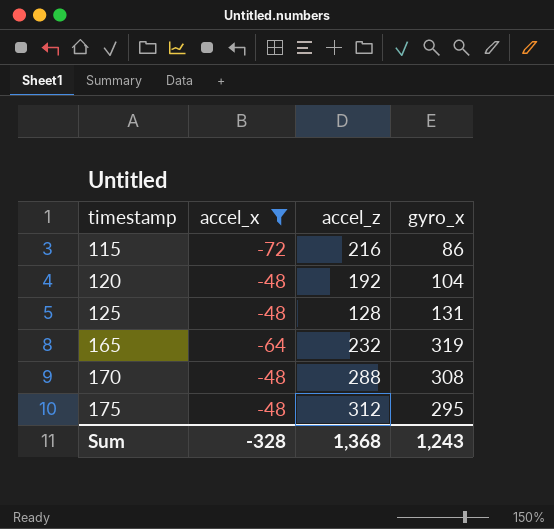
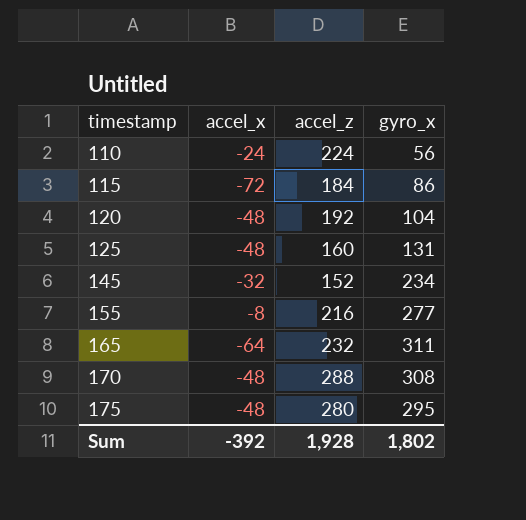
filter: accel_x <= -48 -> none
115 | accel_z: 216 -> 184
125 | accel_z: 128 -> 160
165 | gyro_x: 319 -> 311
175 | accel_z: 312 -> 280
Sum | accel_x: -328 -> -392
Sum | accel_z: 1,368 -> 1,928
Sum | gyro_x: 1,243 -> 1,802

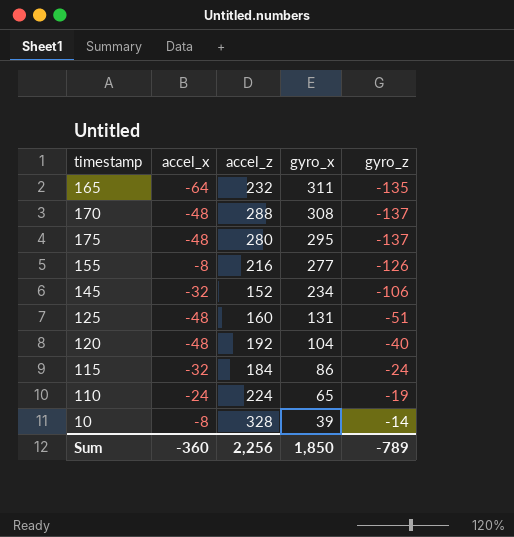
row order: timestamp ascending -> gyro_x descending
column gyro_z | position: none -> 5
115 | accel_x: -72 -> -32
110 | gyro_x: 56 -> 65
row 10: none -> -8 | 328 | 39 | -14
Sum | accel_x: -392 -> -360
Sum | accel_z: 1,928 -> 2,256
Sum | gyro_x: 1,802 -> 1,850

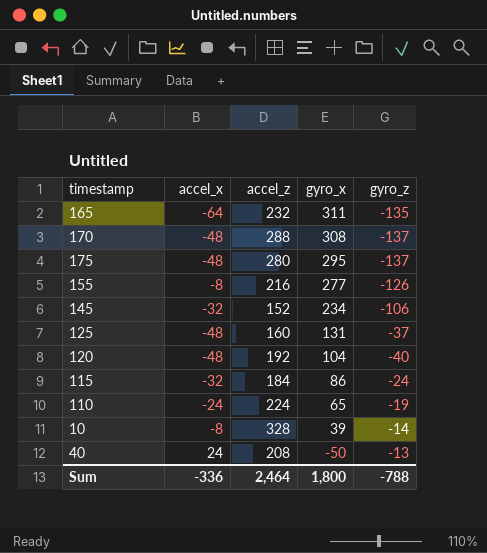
125 | gyro_z: -51 -> -37
row 40: none -> 24 | 208 | -50 | -13
Sum | accel_x: -360 -> -336
Sum | accel_z: 2,256 -> 2,464
Sum | gyro_x: 1,850 -> 1,800
Sum | gyro_z: -789 -> -788

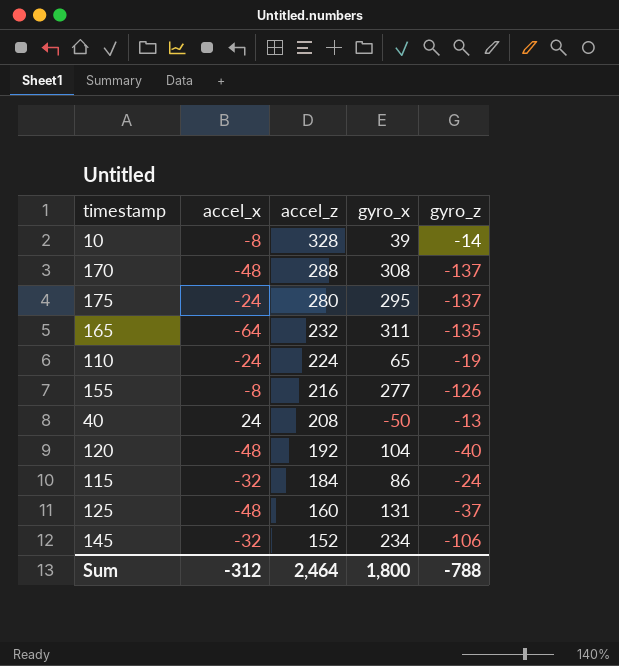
row order: gyro_x descending -> accel_z descending
175 | accel_x: -48 -> -24
Sum | accel_x: -336 -> -312

